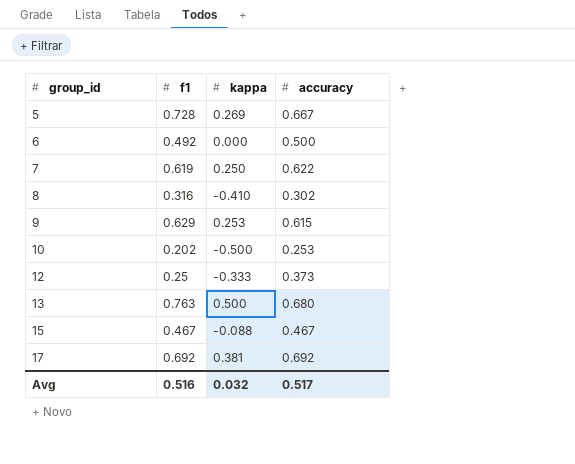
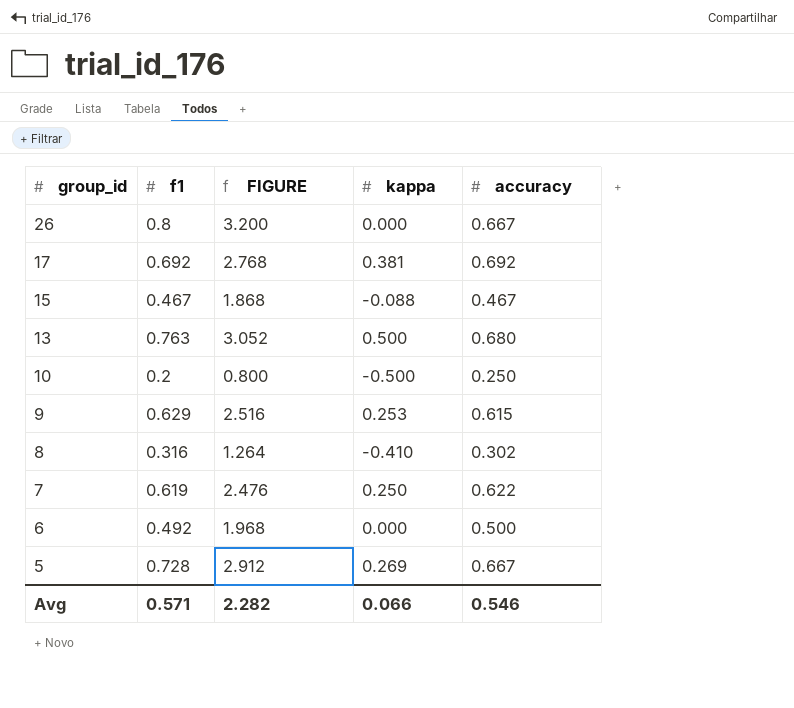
row order: group_id ascending -> group_id descending
column FIGURE | formula: none -> [f1] * 4
row 12: 0.25 | -0.333 | 0.373 -> none
row 26: none -> 0.8 | 3.200 | 0.000 | 0.667
10 | f1: 0.202 -> 0.2
10 | accuracy: 0.253 -> 0.250
Avg | f1: 0.516 -> 0.571
Avg | kappa: 0.032 -> 0.066
Avg | accuracy: 0.517 -> 0.546

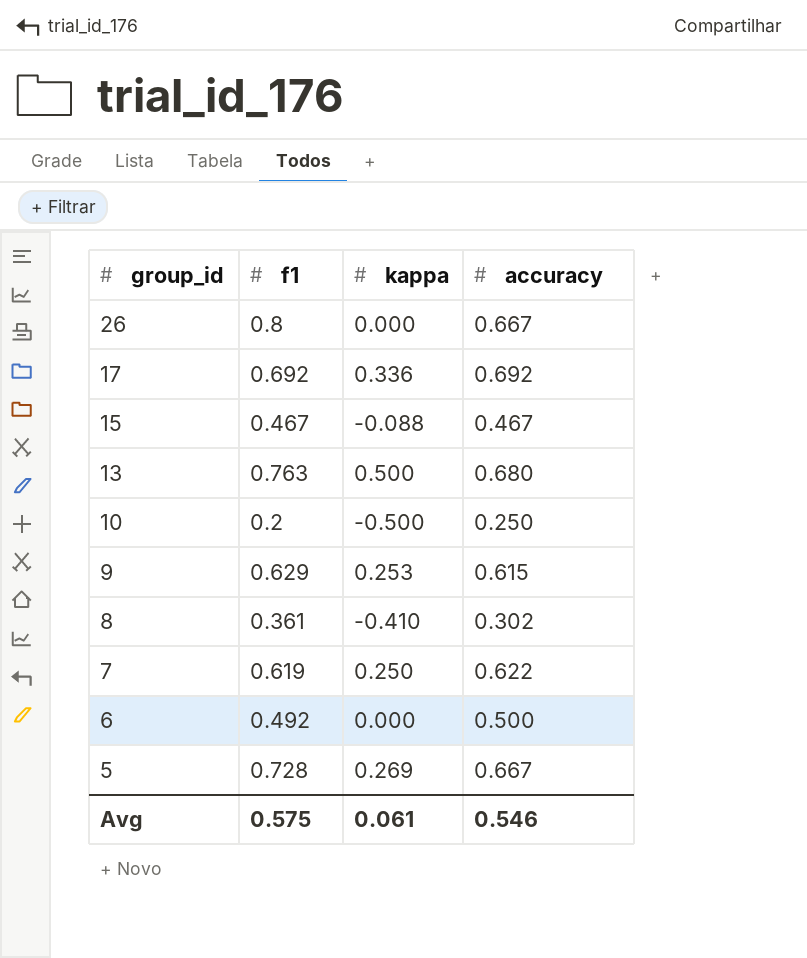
column FIGURE | formula: [f1] * 4 -> none
17 | kappa: 0.381 -> 0.336
8 | f1: 0.316 -> 0.361
Avg | f1: 0.571 -> 0.575
Avg | kappa: 0.066 -> 0.061

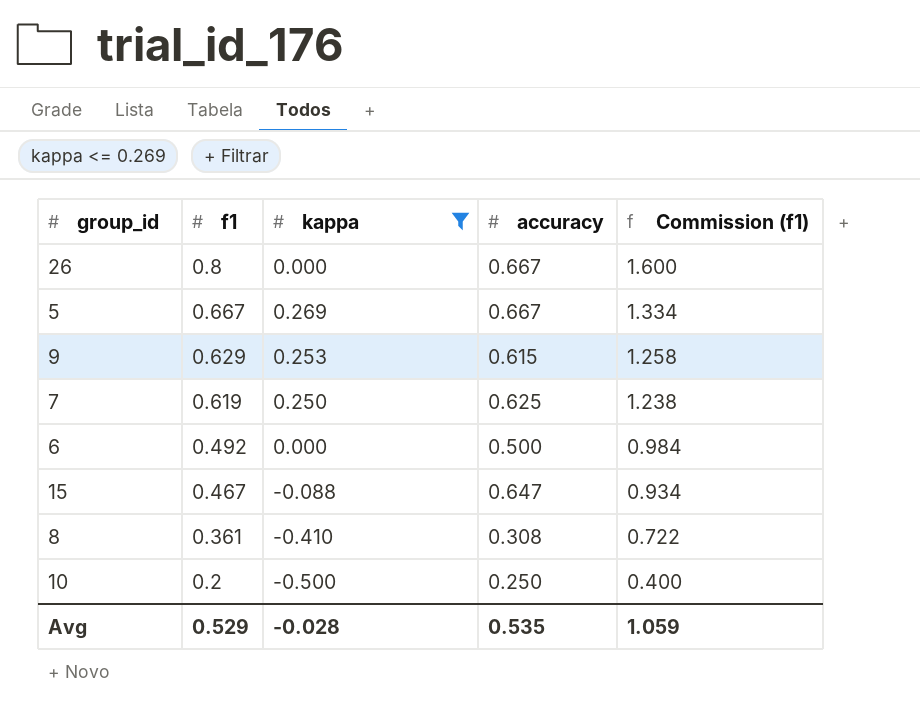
filter: none -> kappa <= 0.269
row order: group_id descending -> f1 descending
column Commission (f1) | formula: none -> [f1] * 2
5 | f1: 0.728 -> 0.667
7 | accuracy: 0.622 -> 0.625
15 | accuracy: 0.467 -> 0.647
8 | accuracy: 0.302 -> 0.308
Avg | f1: 0.575 -> 0.529
Avg | kappa: 0.061 -> -0.028
Avg | accuracy: 0.546 -> 0.535

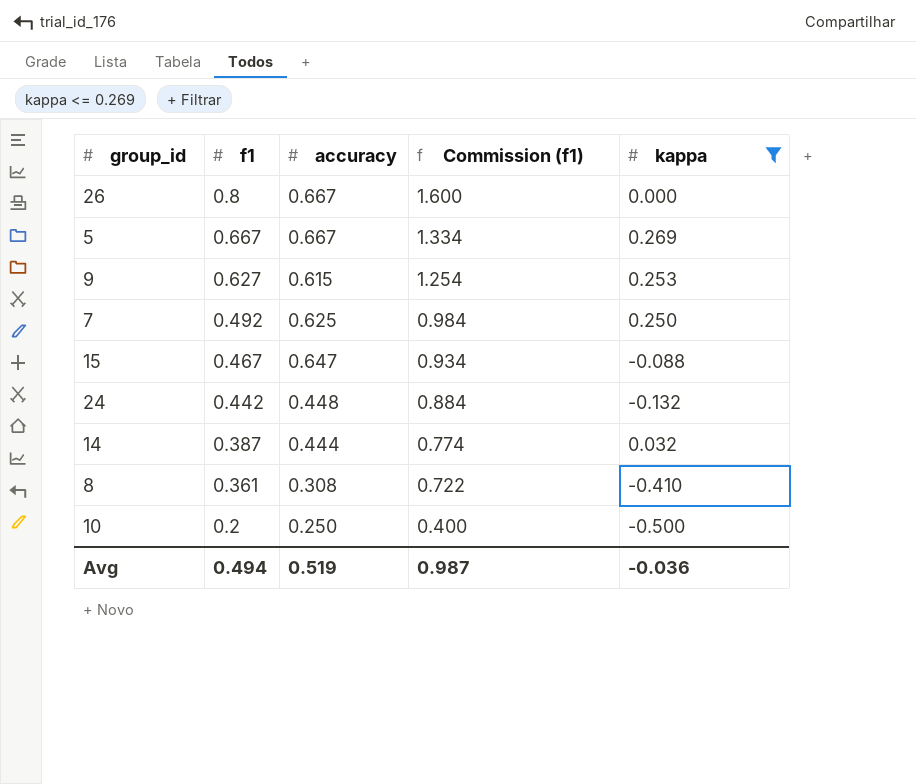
column kappa | position: 3 -> 5
row 6: 0.492 | 0.000 | 0.500 | 0.984 -> none
9 | f1: 0.629 -> 0.627
9 | Commission (f1): 1.258 -> 1.254
7 | f1: 0.619 -> 0.492
7 | Commission (f1): 1.238 -> 0.984
row 24: none -> 0.442 | 0.448 | 0.884 | -0.132
row 14: none -> 0.387 | 0.444 | 0.774 | 0.032
Avg | f1: 0.529 -> 0.494
Avg | accuracy: 0.535 -> 0.519
Avg | Commission (f1): 1.059 -> 0.987
Avg | kappa: -0.028 -> -0.036

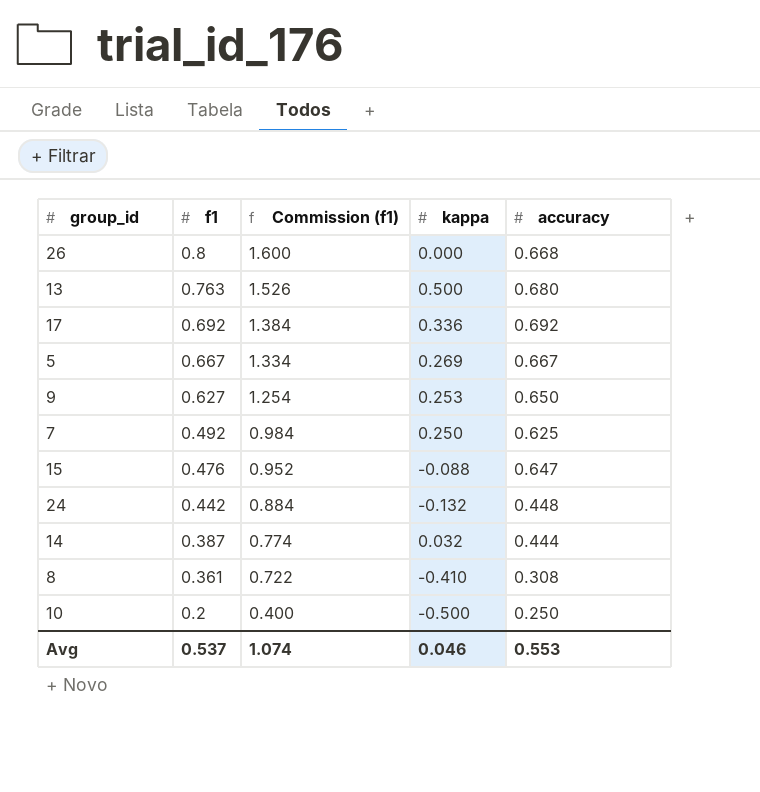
filter: kappa <= 0.269 -> none
column accuracy | position: 3 -> 5
26 | accuracy: 0.667 -> 0.668
9 | accuracy: 0.615 -> 0.650
15 | f1: 0.467 -> 0.476
15 | Commission (f1): 0.934 -> 0.952
Avg | f1: 0.494 -> 0.537
Avg | Commission (f1): 0.987 -> 1.074
Avg | kappa: -0.036 -> 0.046
Avg | accuracy: 0.519 -> 0.553

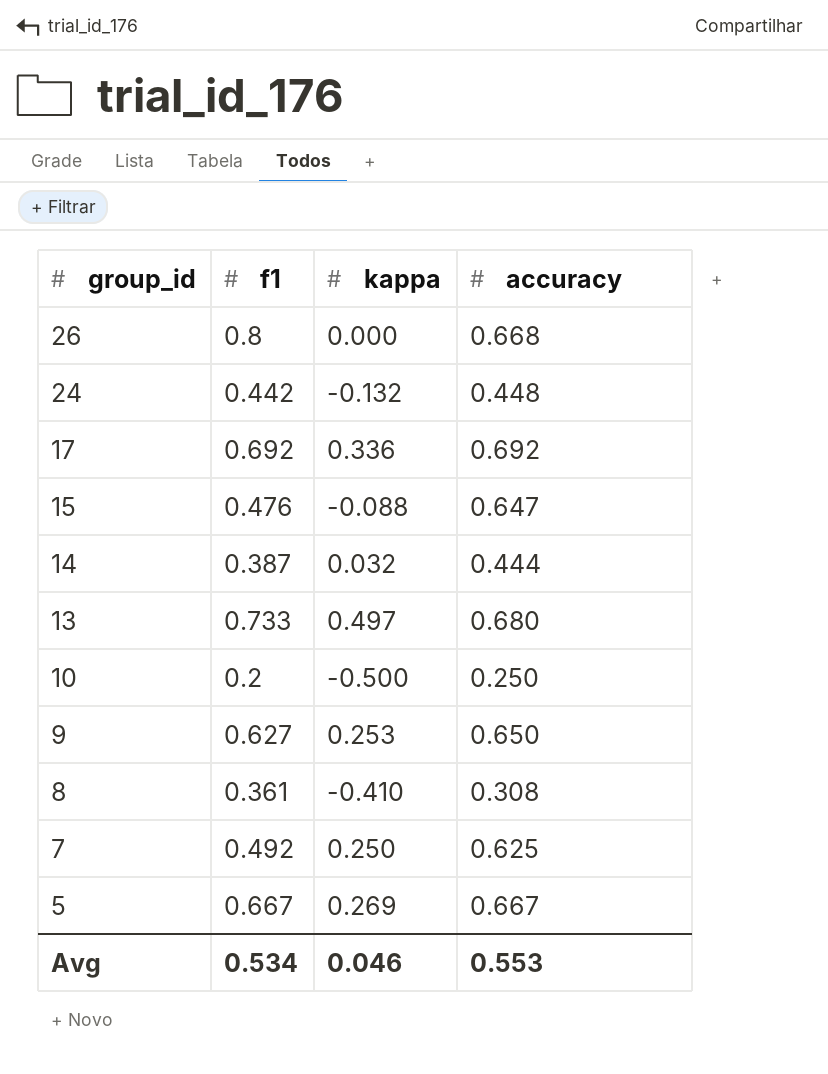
row order: f1 descending -> group_id descending
column Commission (f1) | formula: [f1] * 2 -> none
13 | f1: 0.763 -> 0.733
13 | kappa: 0.500 -> 0.497
Avg | f1: 0.537 -> 0.534

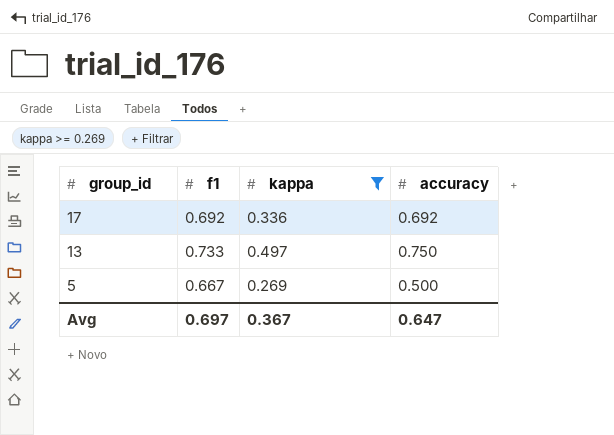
filter: none -> kappa >= 0.269
13 | accuracy: 0.680 -> 0.750
5 | accuracy: 0.667 -> 0.500
Avg | f1: 0.534 -> 0.697
Avg | kappa: 0.046 -> 0.367
Avg | accuracy: 0.553 -> 0.647

